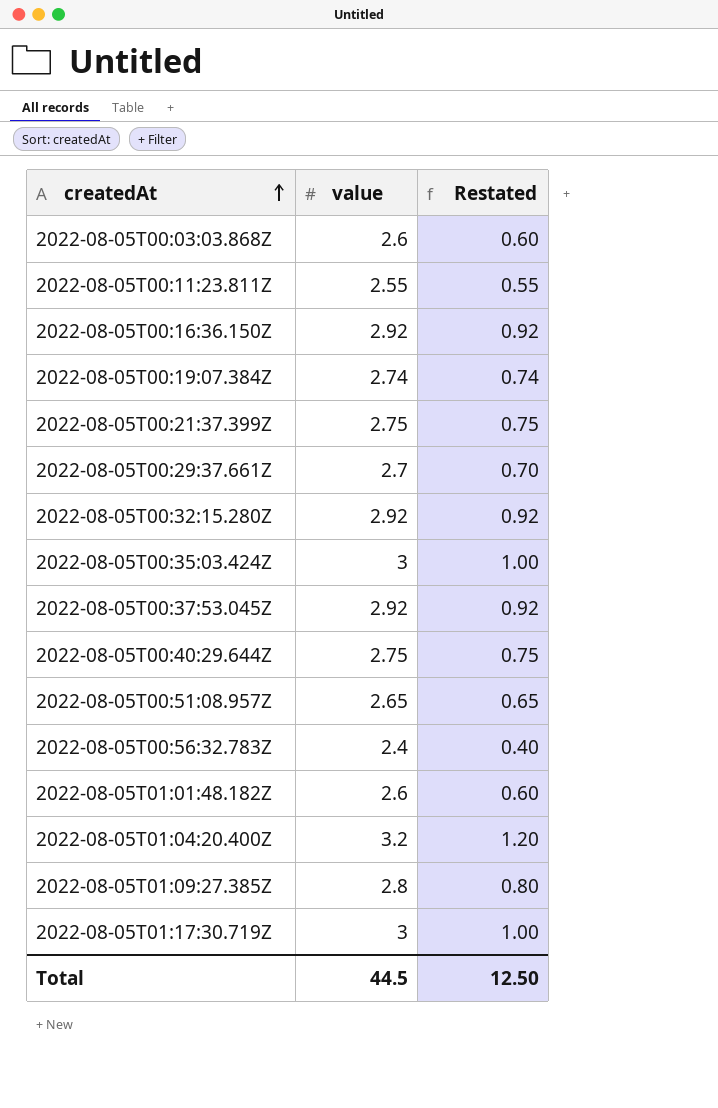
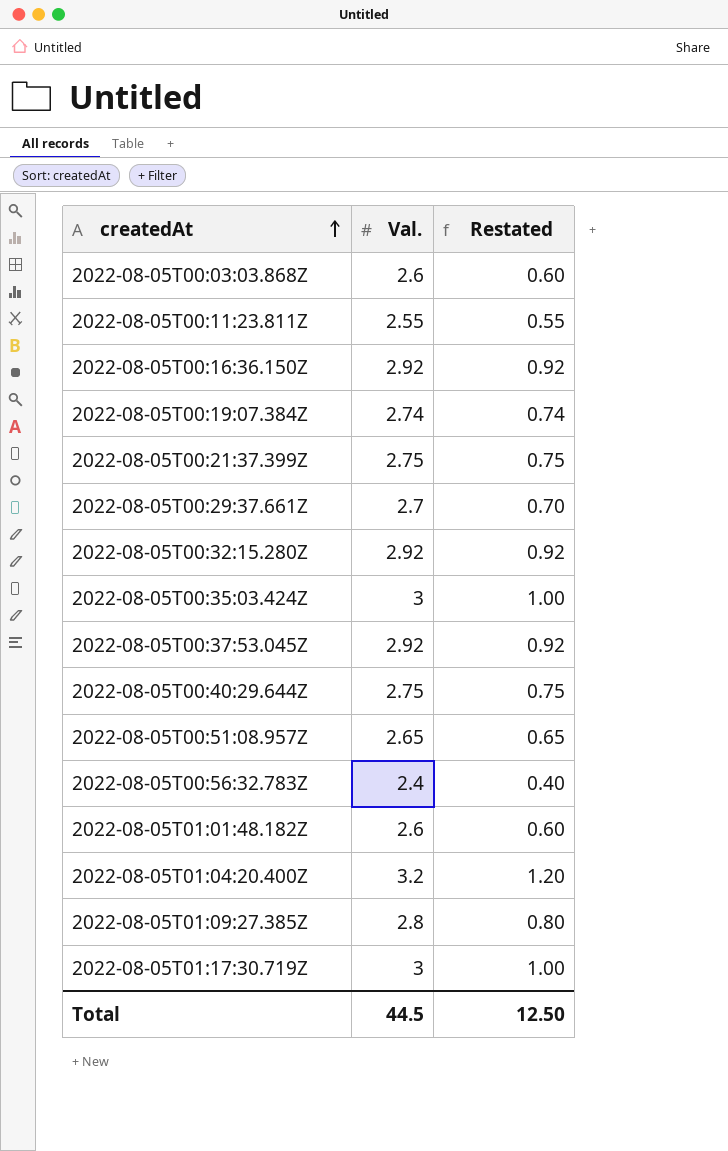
column name: value -> Val.

